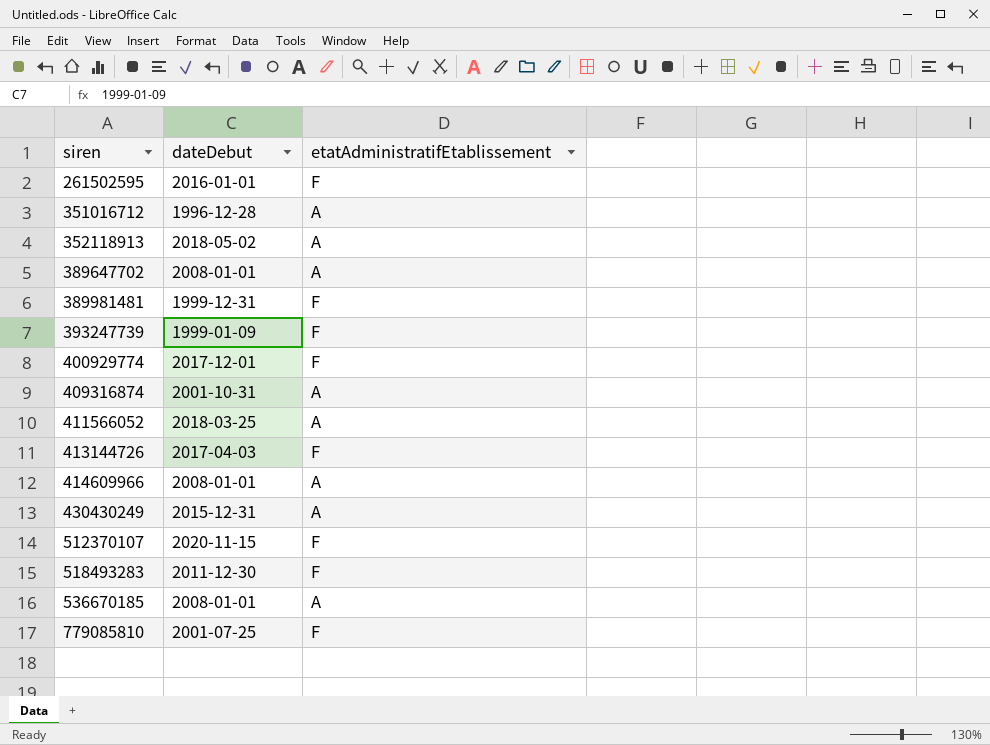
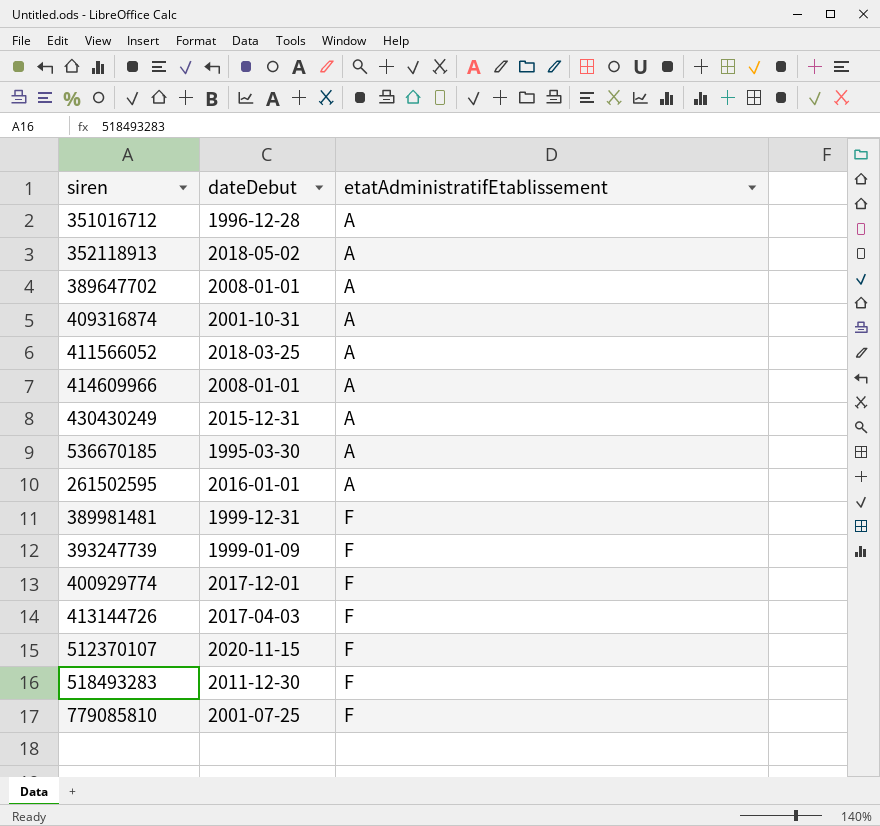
row order: siren ascending -> etatAdministratifEtablissement ascending
536670185 | dateDebut: 2008-01-01 -> 1995-03-30
261502595 | etatAdministratifEtablissement: F -> A

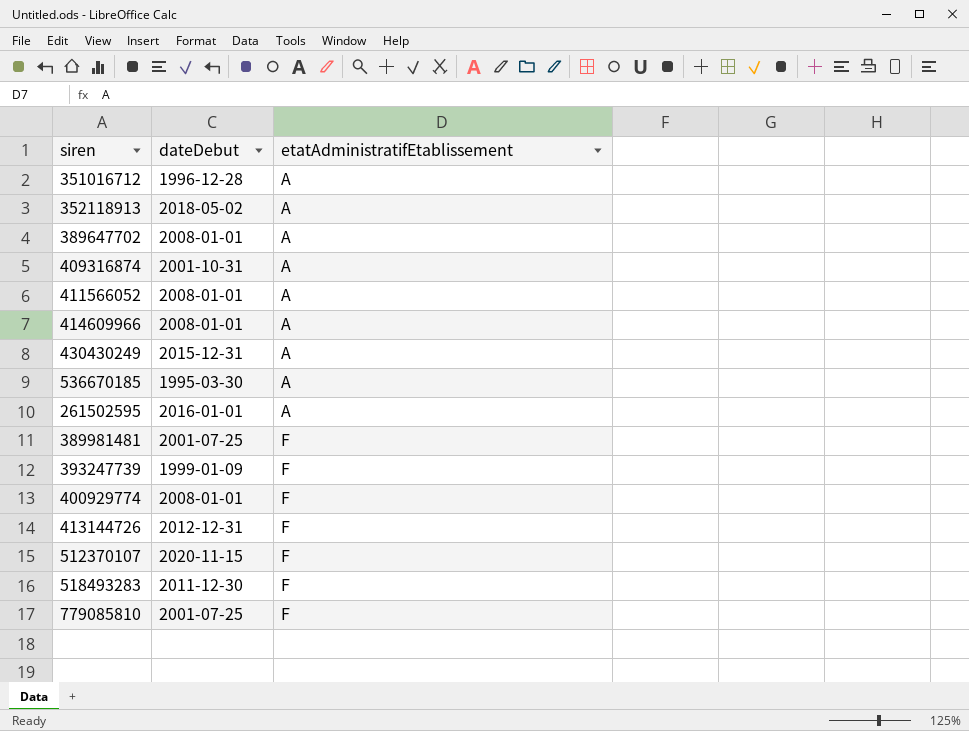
411566052 | dateDebut: 2018-03-25 -> 2008-01-01
389981481 | dateDebut: 1999-12-31 -> 2001-07-25
400929774 | dateDebut: 2017-12-01 -> 2008-01-01
413144726 | dateDebut: 2017-04-03 -> 2012-12-31

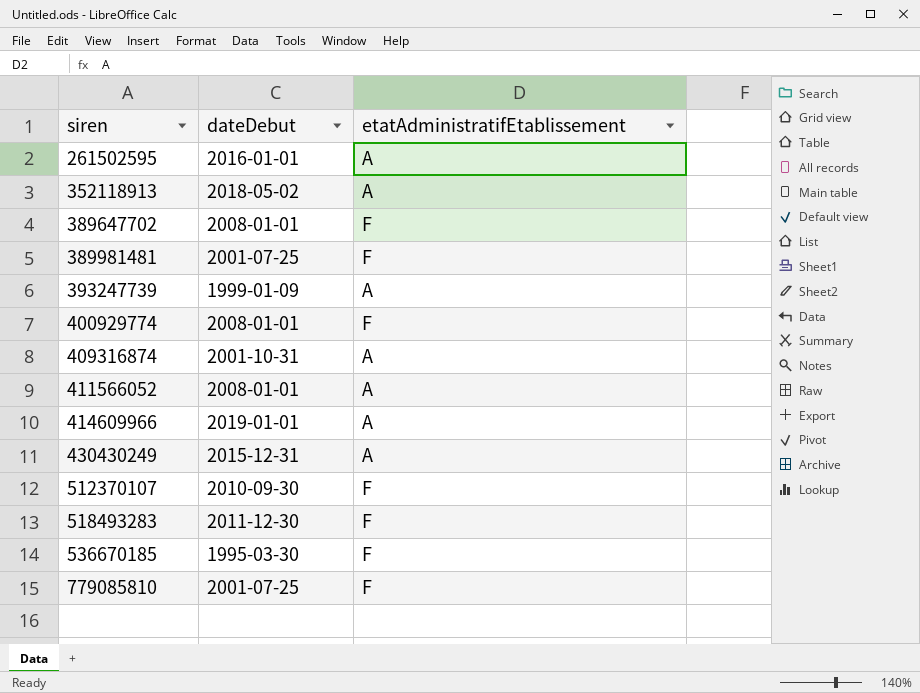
row order: etatAdministratifEtablissement ascending -> siren ascending
row 351016712: 1996-12-28 | A -> none
row 413144726: 2012-12-31 | F -> none
389647702 | etatAdministratifEtablissement: A -> F
393247739 | etatAdministratifEtablissement: F -> A
414609966 | dateDebut: 2008-01-01 -> 2019-01-01
512370107 | dateDebut: 2020-11-15 -> 2010-09-30
536670185 | etatAdministratifEtablissement: A -> F

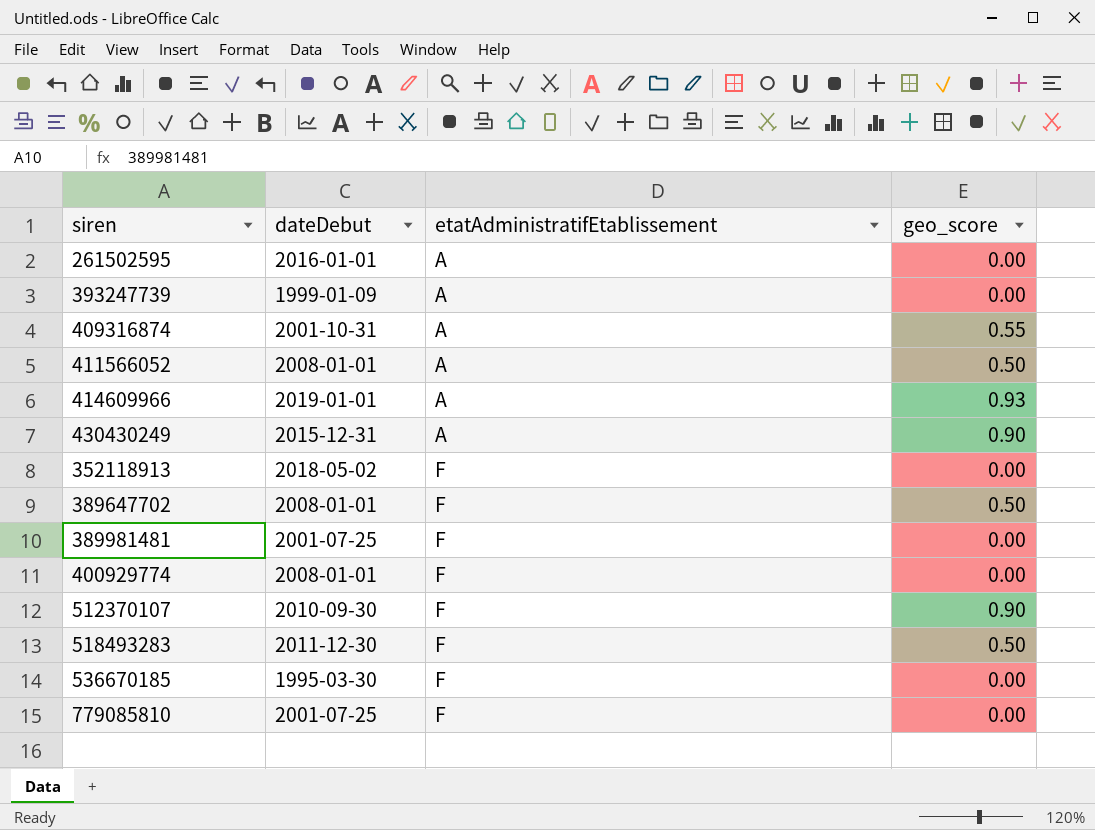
row order: siren ascending -> etatAdministratifEtablissement ascending
column geo_score | position: none -> 4
352118913 | etatAdministratifEtablissement: A -> F

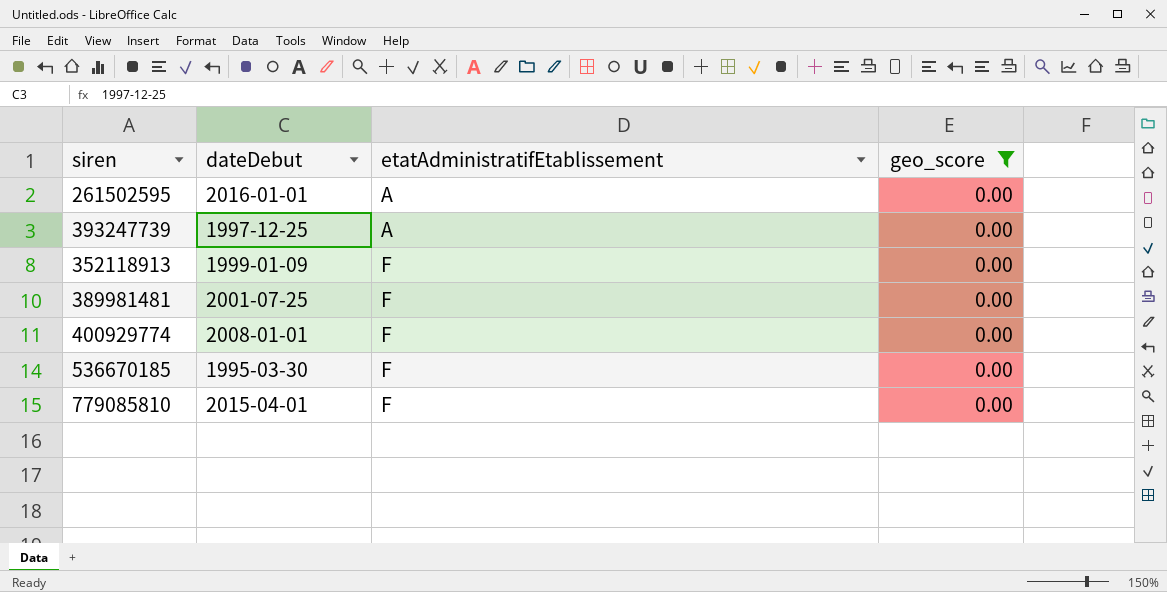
filter: none -> geo_score = 0.00
393247739 | dateDebut: 1999-01-09 -> 1997-12-25
352118913 | dateDebut: 2018-05-02 -> 1999-01-09
779085810 | dateDebut: 2001-07-25 -> 2015-04-01

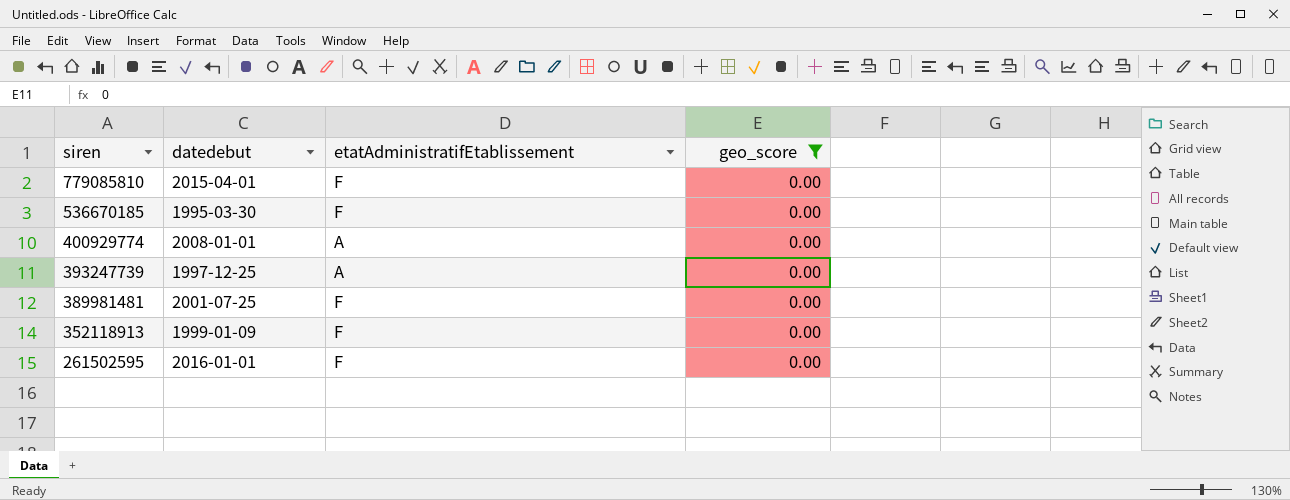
row order: etatAdministratifEtablissement ascending -> siren descending
column name: dateDebut -> datedebut
400929774 | etatAdministratifEtablissement: F -> A
261502595 | etatAdministratifEtablissement: A -> F

